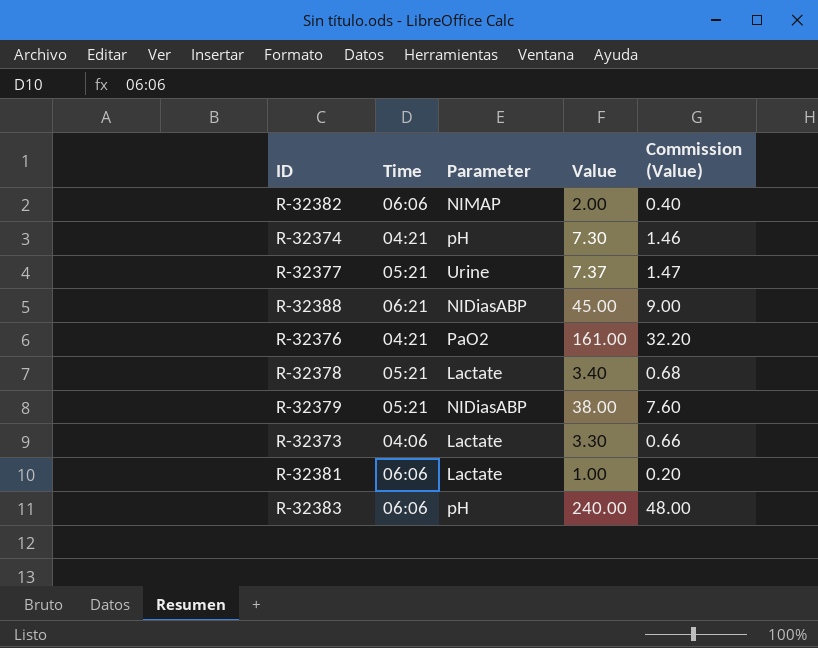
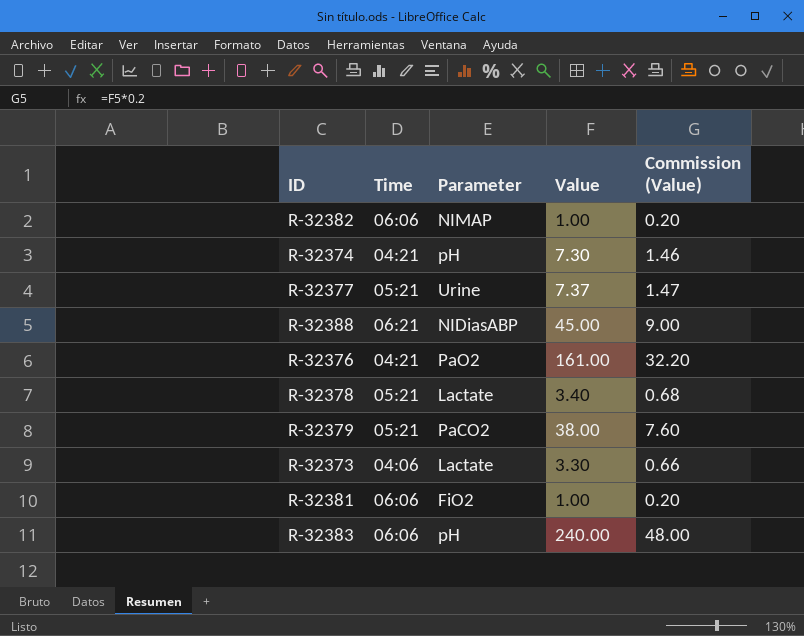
R-32382 | Value: 2.00 -> 1.00
R-32382 | Commission (Value): 0.40 -> 0.20
R-32379 | Parameter: NIDiasABP -> PaCO2
R-32381 | Parameter: Lactate -> FiO2

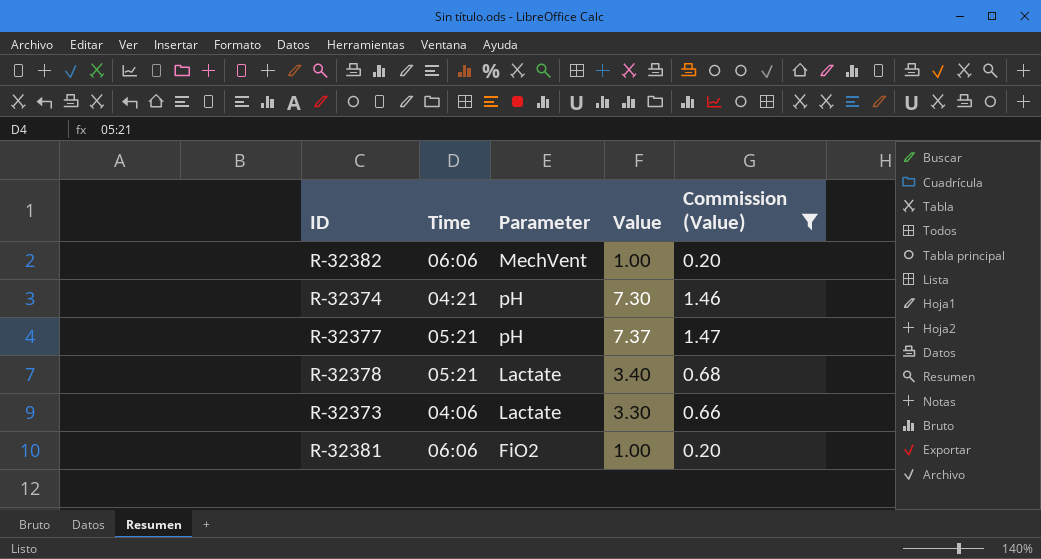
filter: none -> Commission (Value) <= 1.47
R-32382 | Parameter: NIMAP -> MechVent
R-32377 | Parameter: Urine -> pH

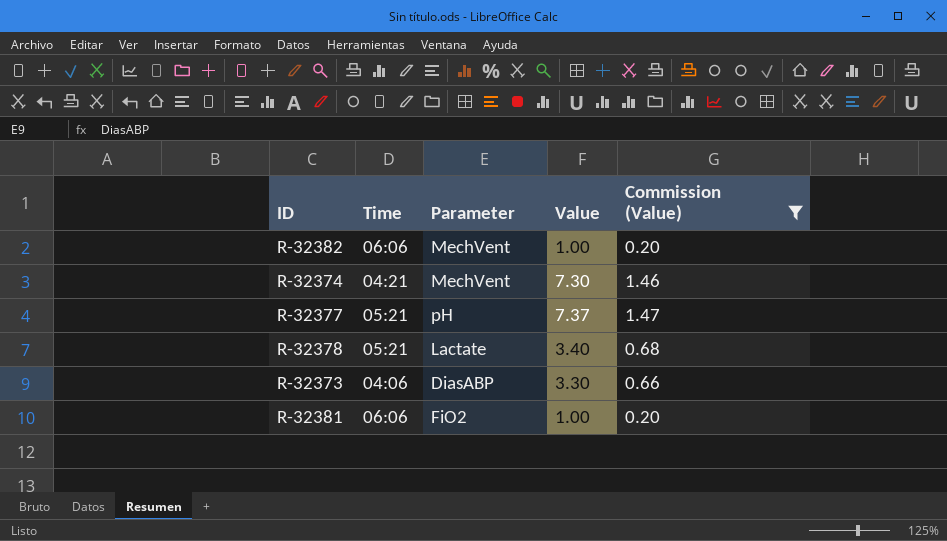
R-32374 | Parameter: pH -> MechVent
R-32373 | Parameter: Lactate -> DiasABP

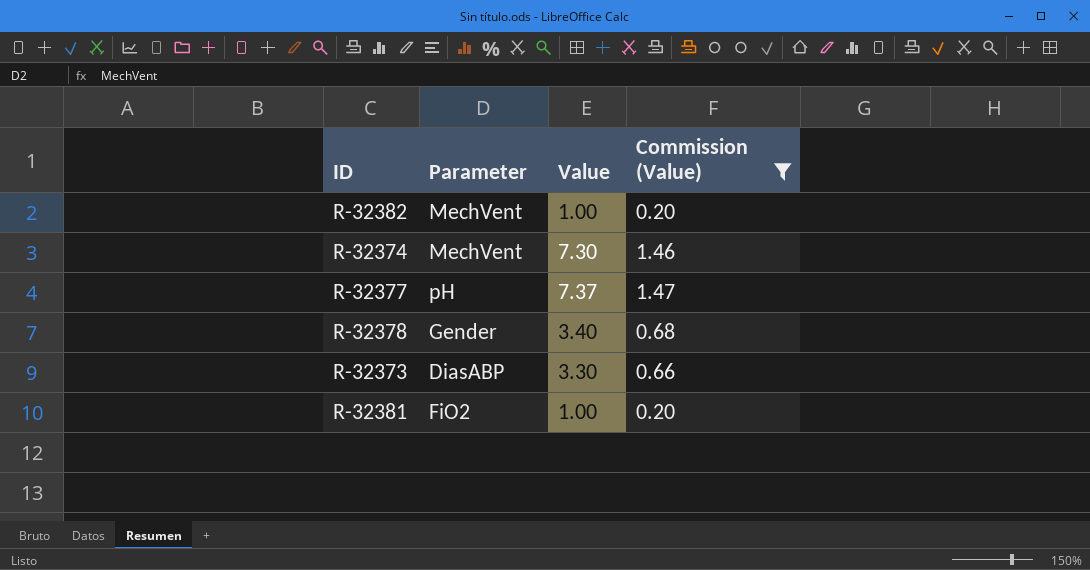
column Time | position: 2 -> none
R-32378 | Parameter: Lactate -> Gender

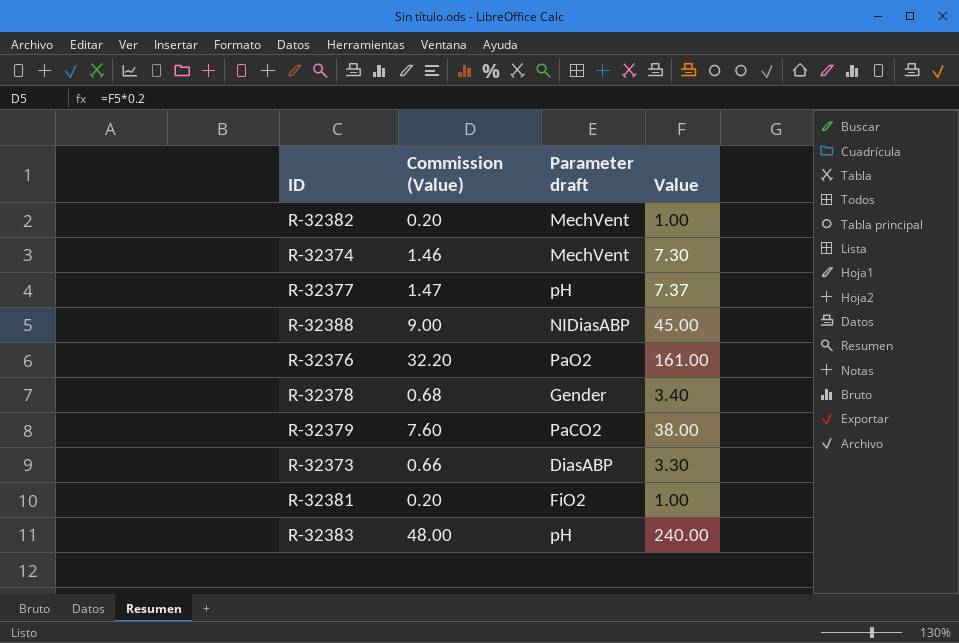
filter: Commission (Value) <= 1.47 -> none
column Commission (Value) | position: 4 -> 2
column name: Parameter -> Parameter draft

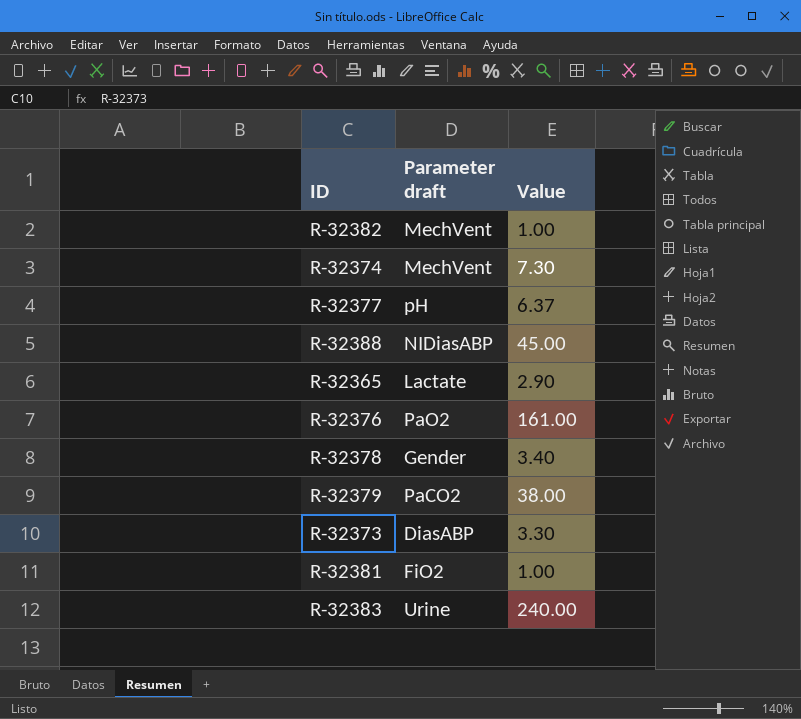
column Commission (Value) | formula: [Value] * 0.2 -> none
R-32377 | Value: 7.37 -> 6.37
row R-32365: none -> Lactate | 2.90
R-32383 | Parameter draft: pH -> Urine

